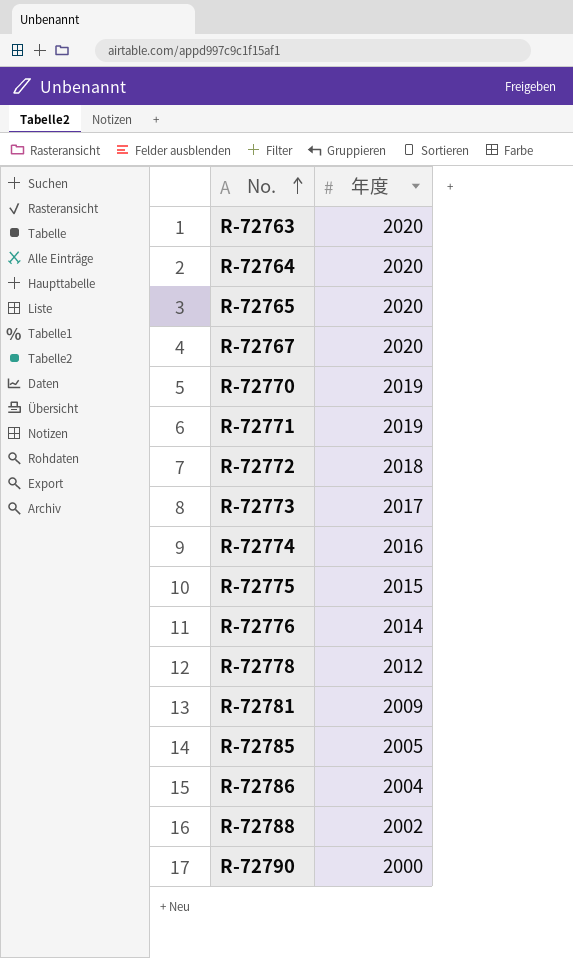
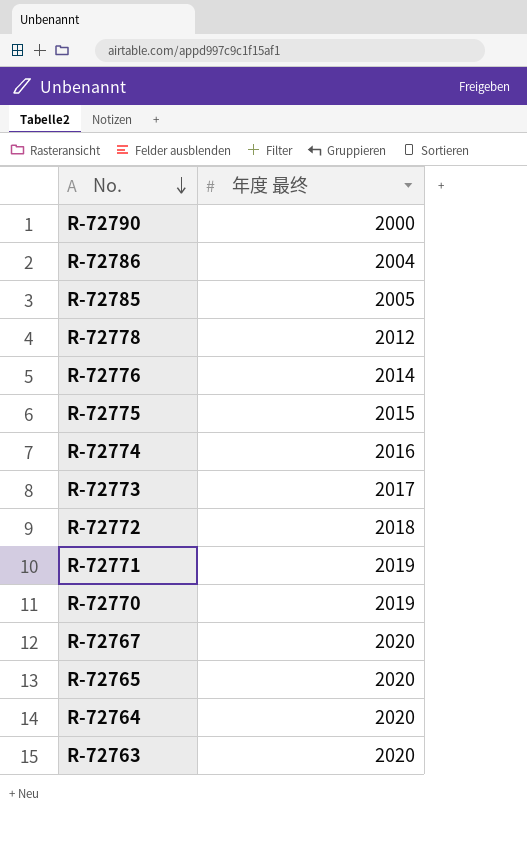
row order: No. ascending -> No. descending
column name: 年度 -> 年度 最终
row R-72781: 2009 -> none
row R-72788: 2002 -> none

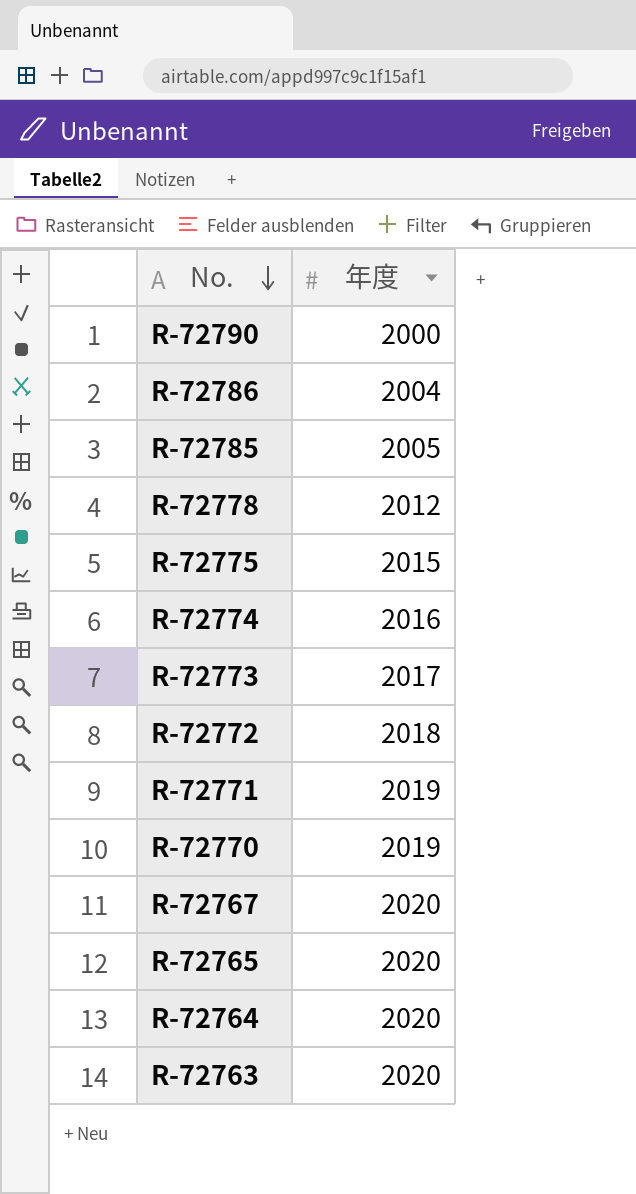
column name: 年度 最终 -> 年度
row R-72776: 2014 -> none

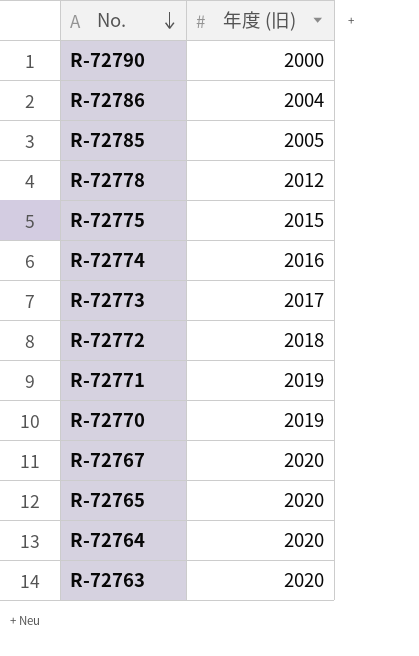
column name: 年度 -> 年度 (旧)

